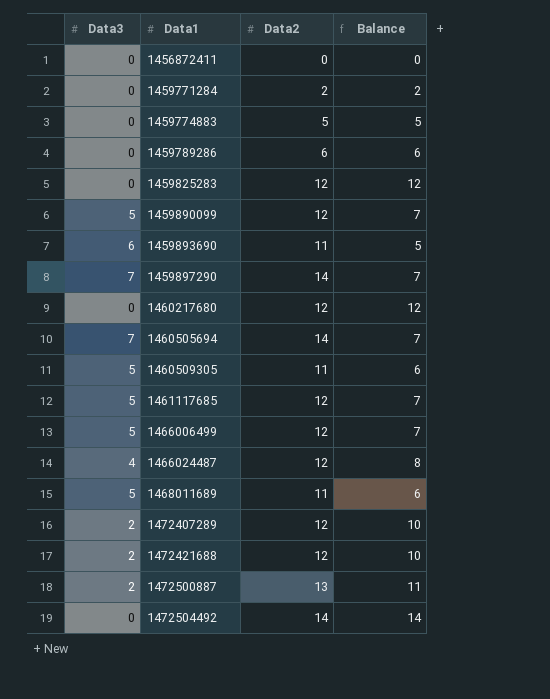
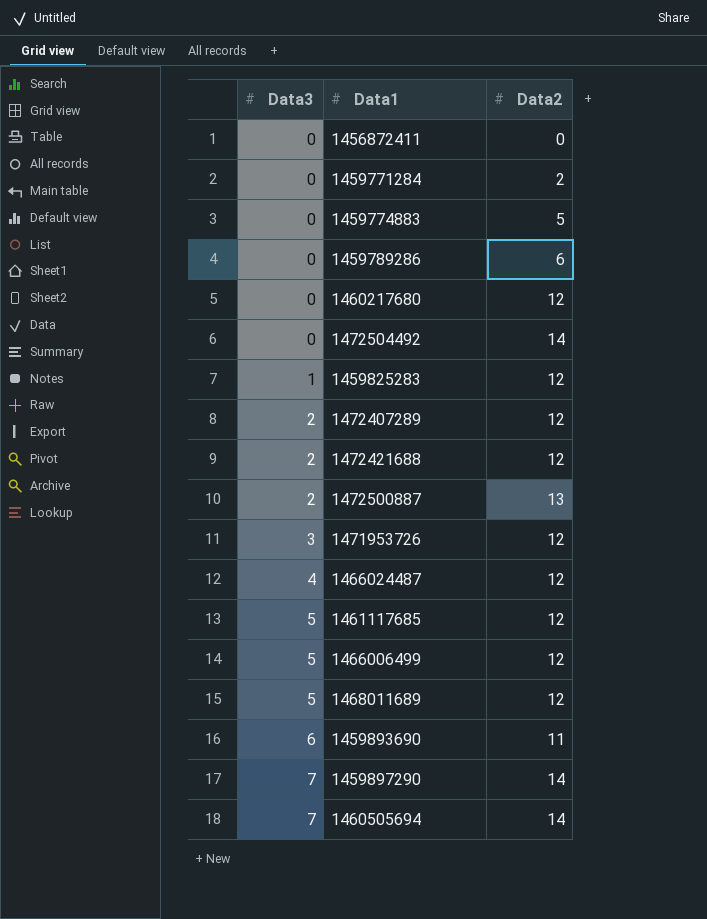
row order: Data1 ascending -> Data3 ascending
column Balance | formula: [Data2] - [Data3] -> none
row 1459890099: 5 | 12 | 7 -> none
row 1460509305: 5 | 11 | 6 -> none
1459825283 | Data3: 0 -> 1
row 1471953726: none -> 3 | 12
1468011689 | Data2: 11 -> 12

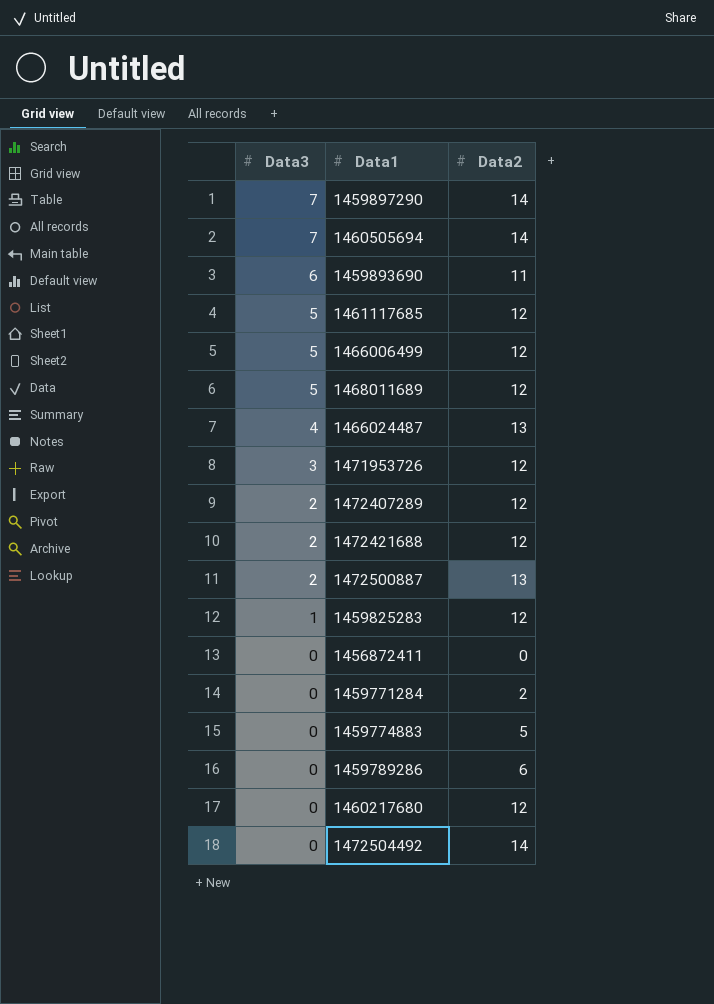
row order: Data3 ascending -> Data3 descending
1466024487 | Data2: 12 -> 13

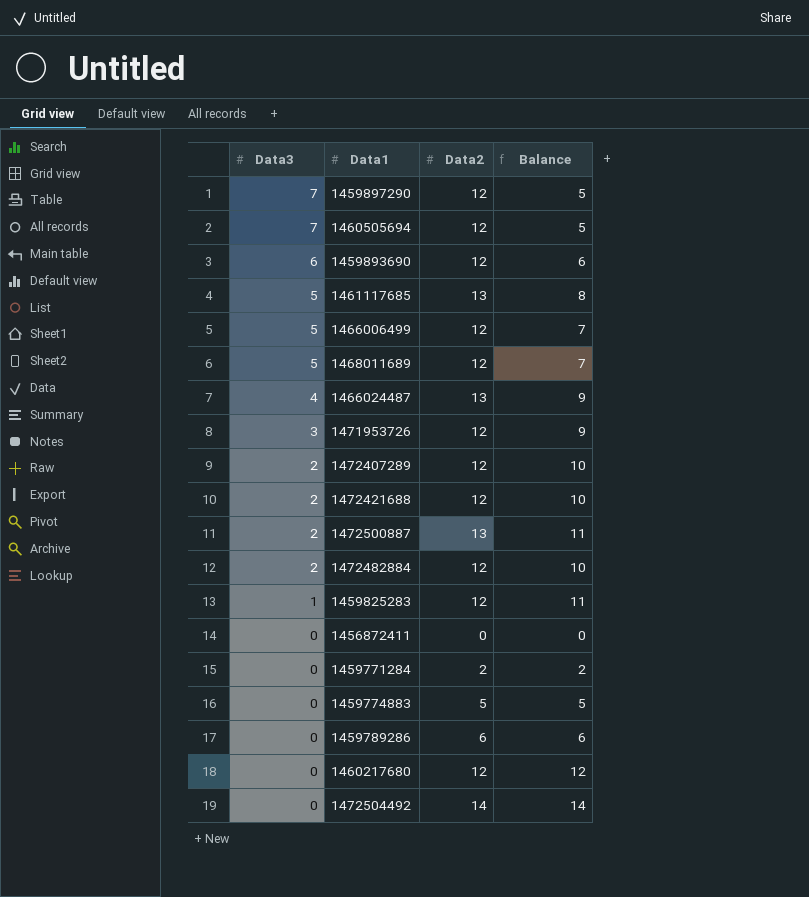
column Balance | formula: none -> [Data2] - [Data3]
1459897290 | Data2: 14 -> 12
1460505694 | Data2: 14 -> 12
1459893690 | Data2: 11 -> 12
1461117685 | Data2: 12 -> 13
row 1472482884: none -> 2 | 12 | 10

